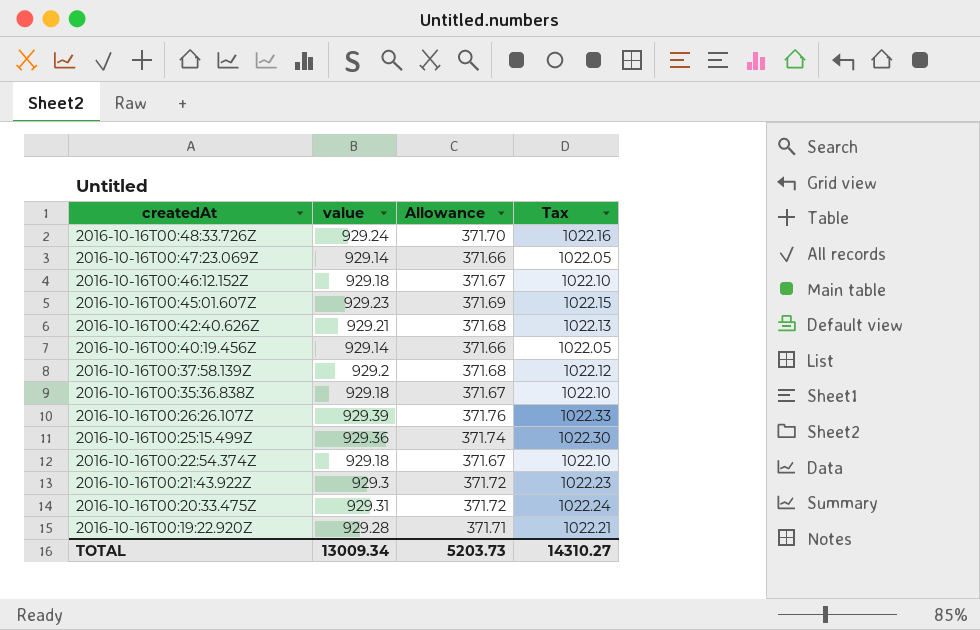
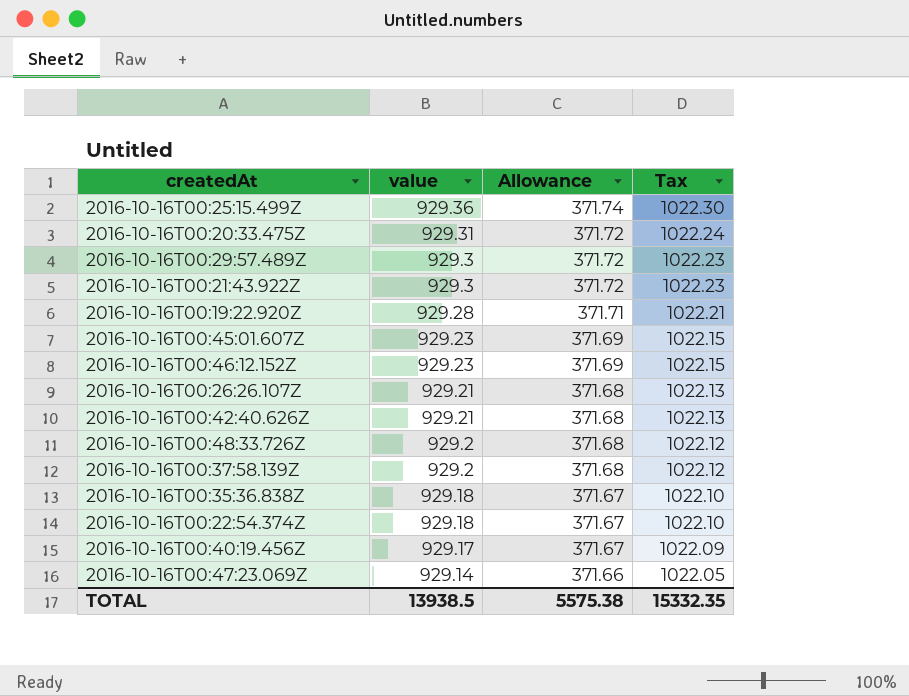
row order: createdAt descending -> value descending
row 2016-10-16T00:29:57.489Z: none -> 929.3 | 371.72 | 1022.23
2016-10-16T00:46:12.152Z | value: 929.18 -> 929.23
2016-10-16T00:46:12.152Z | Allowance: 371.67 -> 371.69
2016-10-16T00:46:12.152Z | Tax: 1022.10 -> 1022.15
2016-10-16T00:26:26.107Z | value: 929.39 -> 929.21
2016-10-16T00:26:26.107Z | Allowance: 371.76 -> 371.68
2016-10-16T00:26:26.107Z | Tax: 1022.33 -> 1022.13
2016-10-16T00:48:33.726Z | value: 929.24 -> 929.2
2016-10-16T00:48:33.726Z | Allowance: 371.70 -> 371.68
2016-10-16T00:48:33.726Z | Tax: 1022.16 -> 1022.12
2016-10-16T00:40:19.456Z | value: 929.14 -> 929.17
2016-10-16T00:40:19.456Z | Allowance: 371.66 -> 371.67
2016-10-16T00:40:19.456Z | Tax: 1022.05 -> 1022.09
TOTAL | value: 13009.34 -> 13938.5
TOTAL | Allowance: 5203.73 -> 5575.38
TOTAL | Tax: 14310.27 -> 15332.35

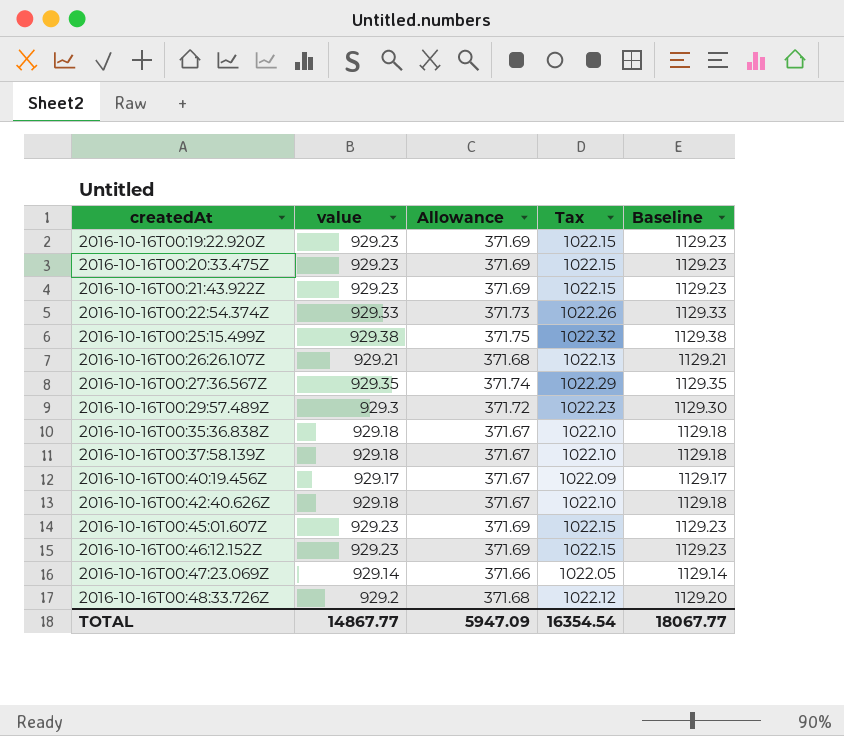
row order: value descending -> createdAt ascending
column Baseline | formula: none -> [value] + 200
2016-10-16T00:19:22.920Z | value: 929.28 -> 929.23
2016-10-16T00:19:22.920Z | Allowance: 371.71 -> 371.69
2016-10-16T00:19:22.920Z | Tax: 1022.21 -> 1022.15
2016-10-16T00:20:33.475Z | value: 929.31 -> 929.23
2016-10-16T00:20:33.475Z | Allowance: 371.72 -> 371.69
2016-10-16T00:20:33.475Z | Tax: 1022.24 -> 1022.15
2016-10-16T00:21:43.922Z | value: 929.3 -> 929.23
2016-10-16T00:21:43.922Z | Allowance: 371.72 -> 371.69
2016-10-16T00:21:43.922Z | Tax: 1022.23 -> 1022.15
2016-10-16T00:22:54.374Z | value: 929.18 -> 929.33
2016-10-16T00:22:54.374Z | Allowance: 371.67 -> 371.73
2016-10-16T00:22:54.374Z | Tax: 1022.10 -> 1022.26
2016-10-16T00:25:15.499Z | value: 929.36 -> 929.38
2016-10-16T00:25:15.499Z | Allowance: 371.74 -> 371.75
2016-10-16T00:25:15.499Z | Tax: 1022.30 -> 1022.32
row 2016-10-16T00:27:36.567Z: none -> 929.35 | 371.74 | 1022.29 | 1129.35
2016-10-16T00:37:58.139Z | value: 929.2 -> 929.18
2016-10-16T00:37:58.139Z | Allowance: 371.68 -> 371.67
2016-10-16T00:37:58.139Z | Tax: 1022.12 -> 1022.10
2016-10-16T00:42:40.626Z | value: 929.21 -> 929.18
2016-10-16T00:42:40.626Z | Allowance: 371.68 -> 371.67
2016-10-16T00:42:40.626Z | Tax: 1022.13 -> 1022.10
TOTAL | value: 13938.5 -> 14867.77
TOTAL | Allowance: 5575.38 -> 5947.09
TOTAL | Tax: 15332.35 -> 16354.54

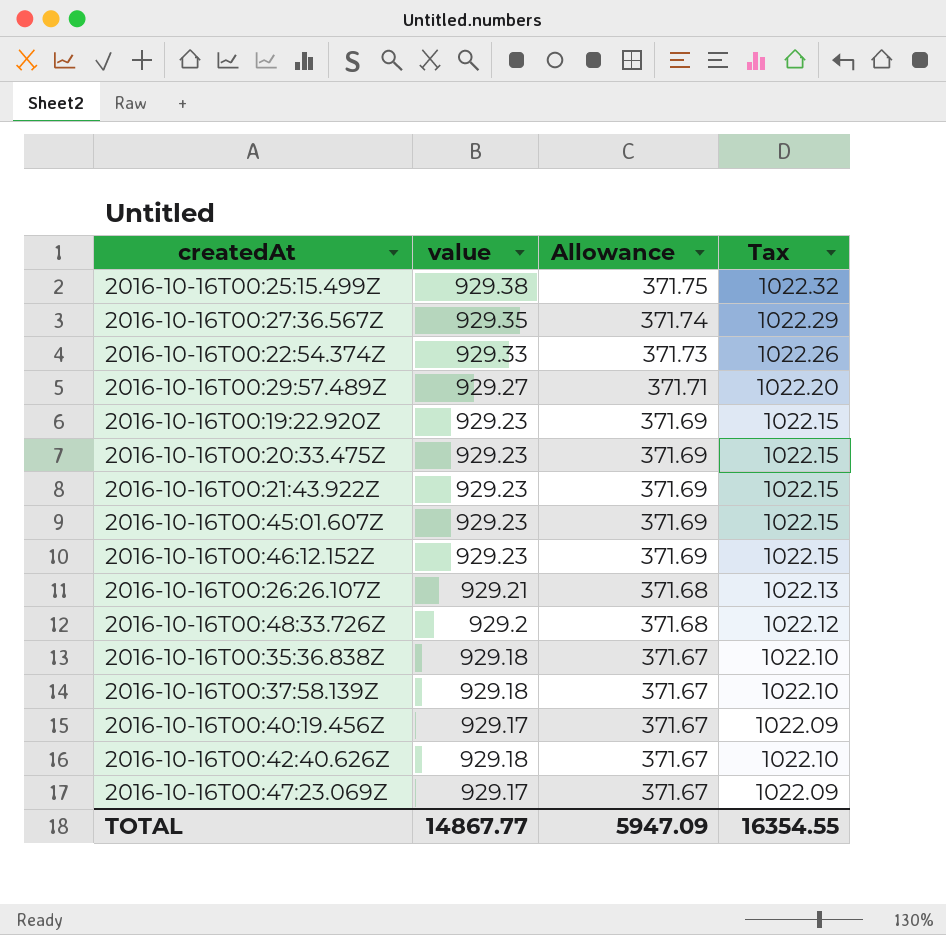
row order: createdAt ascending -> Allowance descending
column Baseline | formula: [value] + 200 -> none
2016-10-16T00:29:57.489Z | value: 929.3 -> 929.27
2016-10-16T00:29:57.489Z | Allowance: 371.72 -> 371.71
2016-10-16T00:29:57.489Z | Tax: 1022.23 -> 1022.20
2016-10-16T00:47:23.069Z | value: 929.14 -> 929.17
2016-10-16T00:47:23.069Z | Allowance: 371.66 -> 371.67
2016-10-16T00:47:23.069Z | Tax: 1022.05 -> 1022.09
TOTAL | Tax: 16354.54 -> 16354.55

